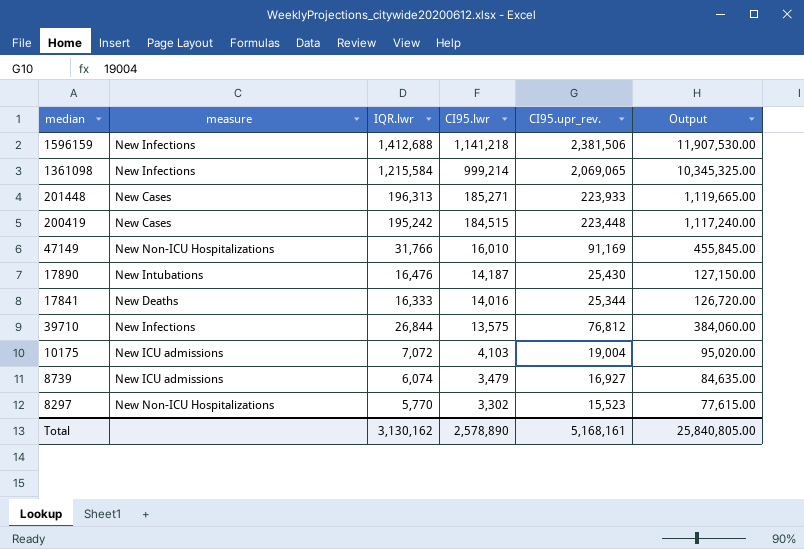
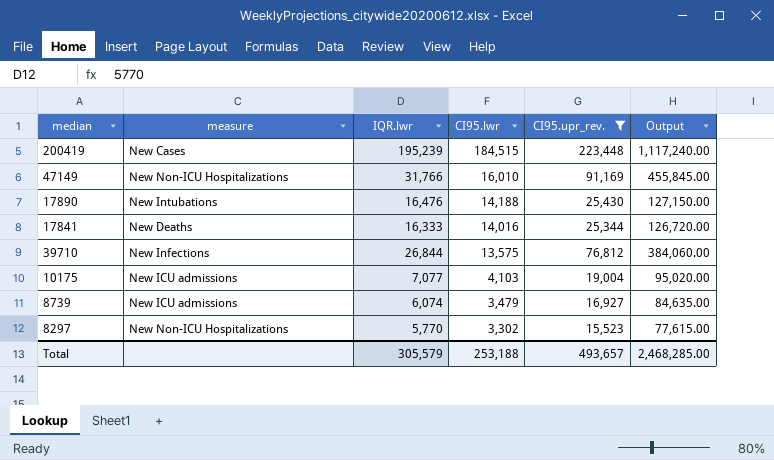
filter: none -> CI95.upr_rev. <= 223,448
200419 | IQR.lwr: 195,242 -> 195,239
17890 | CI95.lwr: 14,187 -> 14,188
10175 | IQR.lwr: 7,072 -> 7,077
Total | IQR.lwr: 3,130,162 -> 305,579
Total | CI95.lwr: 2,578,890 -> 253,188
Total | CI95.upr_rev.: 5,168,161 -> 493,657
Total | Output: 25,840,805.00 -> 2,468,285.00

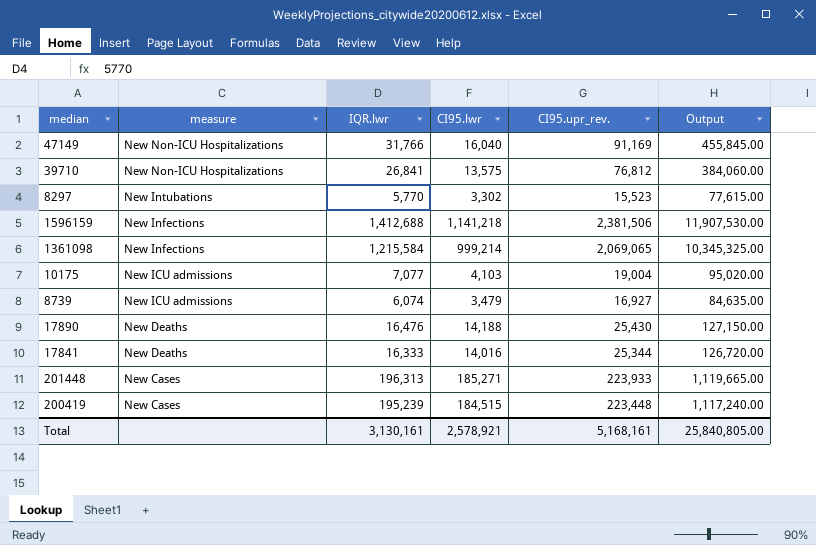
filter: CI95.upr_rev. <= 223,448 -> none
row order: CI95.lwr descending -> measure descending
47149 | CI95.lwr: 16,010 -> 16,040
39710 | measure: New Infections -> New Non-ICU Hospitalizations
39710 | IQR.lwr: 26,844 -> 26,841
8297 | measure: New Non-ICU Hospitalizations -> New Intubations
17890 | measure: New Intubations -> New Deaths
Total | IQR.lwr: 305,579 -> 3,130,161
Total | CI95.lwr: 253,188 -> 2,578,921
Total | CI95.upr_rev.: 493,657 -> 5,168,161
Total | Output: 2,468,285.00 -> 25,840,805.00

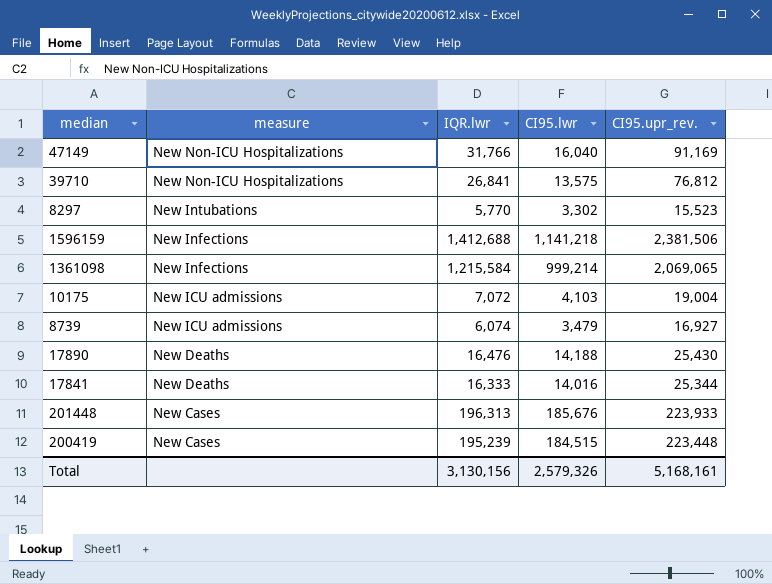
column Output | formula: [CI95.upr_rev.] * 5 -> none
10175 | IQR.lwr: 7,077 -> 7,072
201448 | CI95.lwr: 185,271 -> 185,676
Total | IQR.lwr: 3,130,161 -> 3,130,156
Total | CI95.lwr: 2,578,921 -> 2,579,326

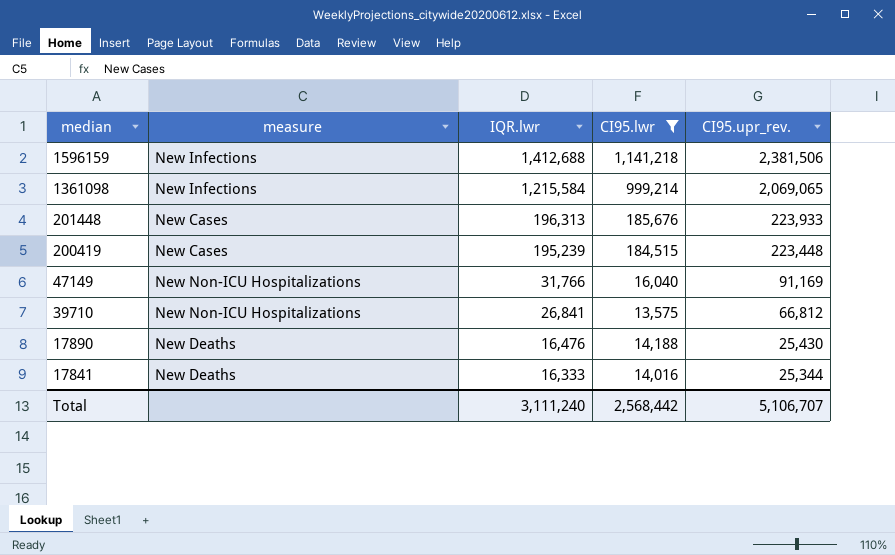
filter: none -> CI95.lwr >= 13,575
row order: measure descending -> median descending
39710 | CI95.upr_rev.: 76,812 -> 66,812
Total | IQR.lwr: 3,130,156 -> 3,111,240
Total | CI95.lwr: 2,579,326 -> 2,568,442
Total | CI95.upr_rev.: 5,168,161 -> 5,106,707

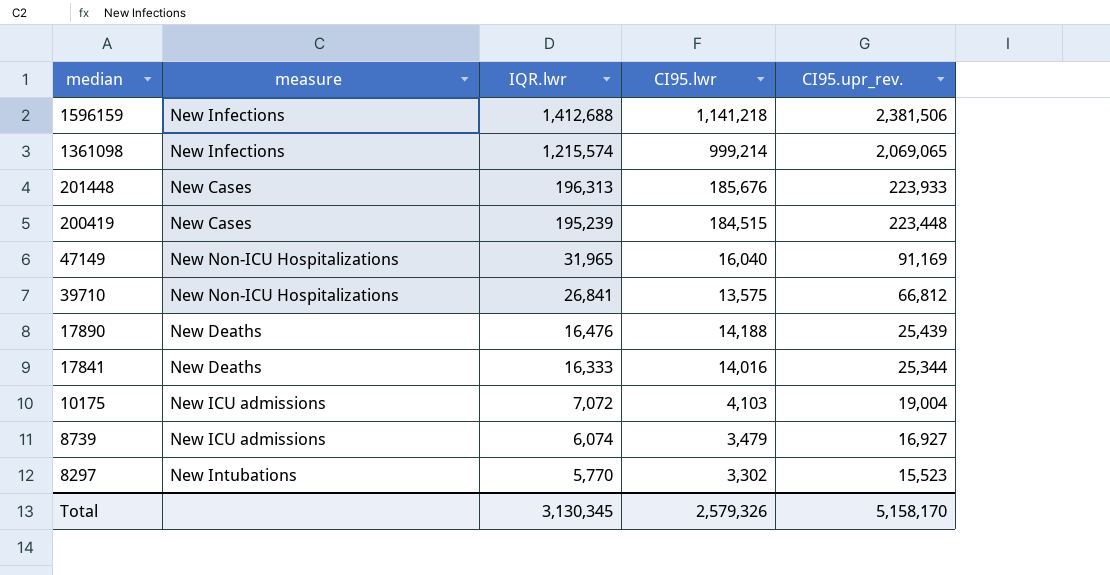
filter: CI95.lwr >= 13,575 -> none
1361098 | IQR.lwr: 1,215,584 -> 1,215,574
47149 | IQR.lwr: 31,766 -> 31,965
17890 | CI95.upr_rev.: 25,430 -> 25,439
Total | IQR.lwr: 3,111,240 -> 3,130,345
Total | CI95.lwr: 2,568,442 -> 2,579,326
Total | CI95.upr_rev.: 5,106,707 -> 5,158,170

